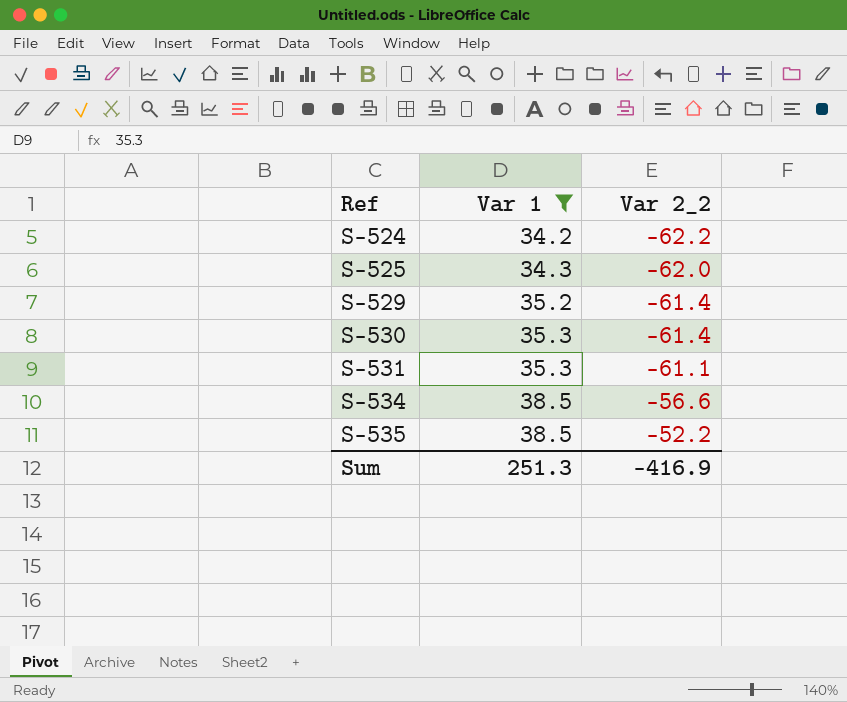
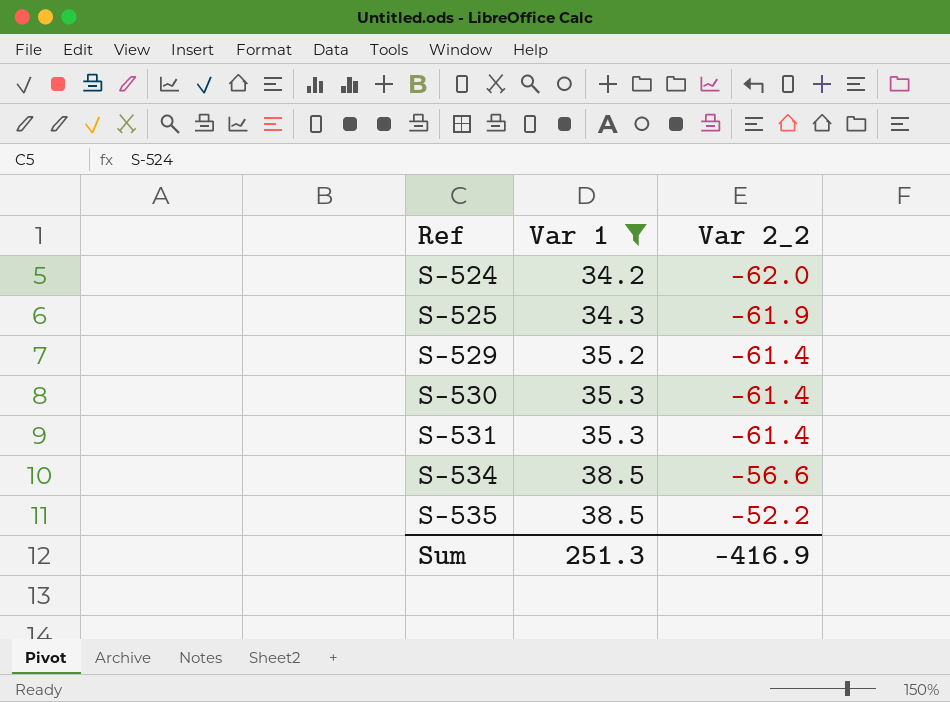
S-524 | Var 2_2: -62.2 -> -62.0
S-525 | Var 2_2: -62.0 -> -61.9
S-531 | Var 2_2: -61.1 -> -61.4

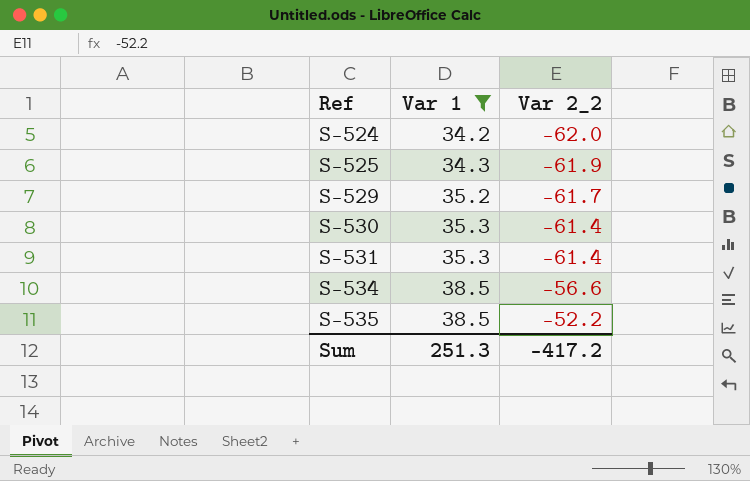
S-529 | Var 2_2: -61.4 -> -61.7
Sum | Var 2_2: -416.9 -> -417.2

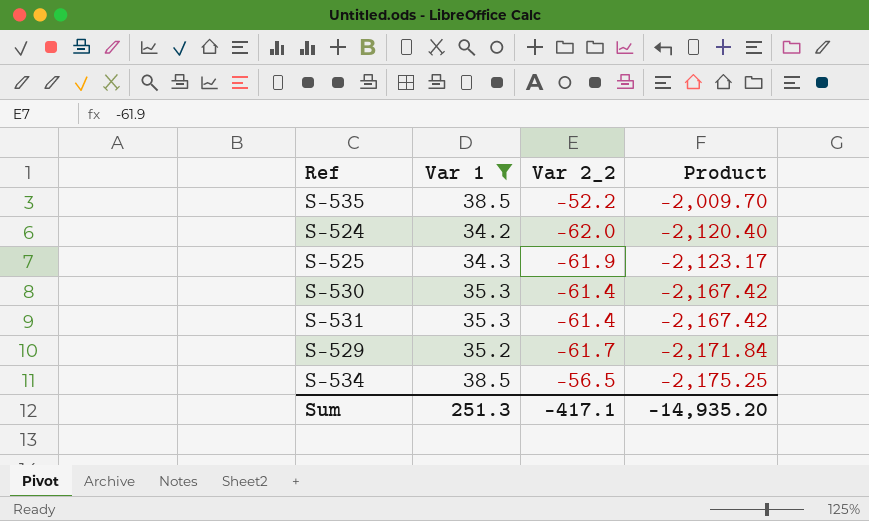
row order: Ref ascending -> Product descending
column Product | formula: none -> [Var 1] * [Var 2_2]
S-534 | Var 2_2: -56.6 -> -56.5
Sum | Var 2_2: -417.2 -> -417.1

